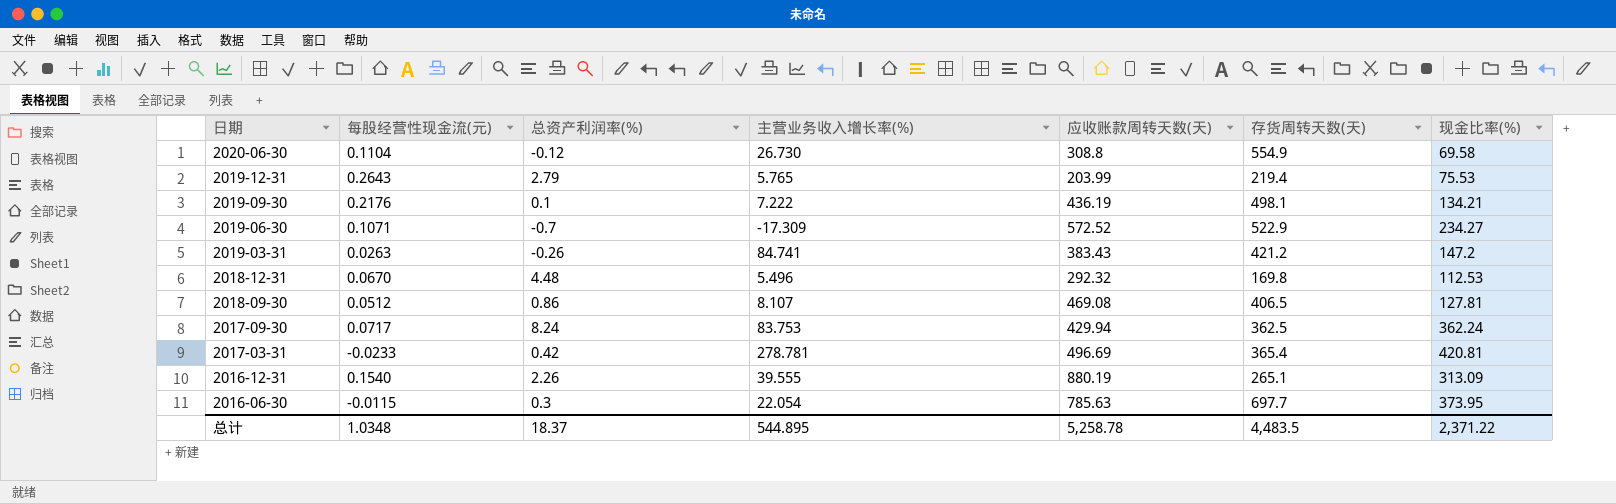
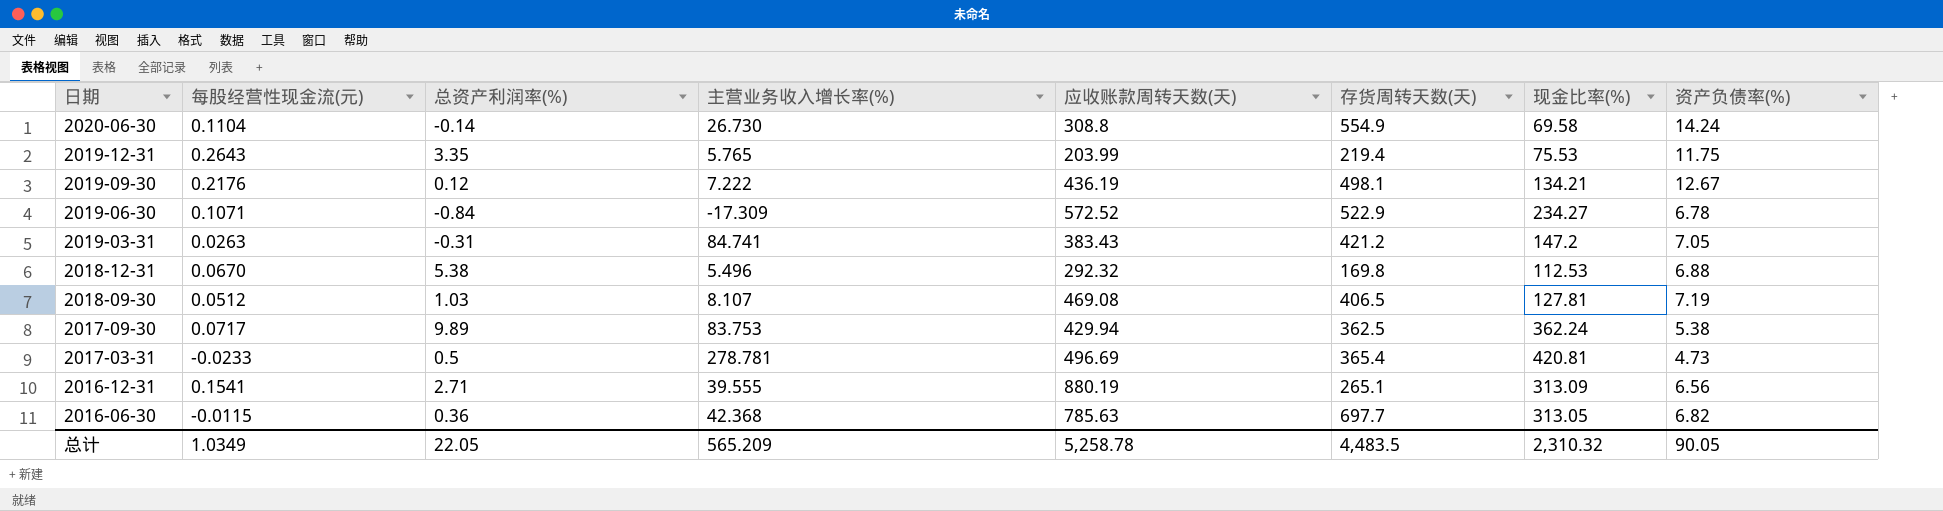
column 资产负债率(%) | position: none -> 8
2020-06-30 | 总资产利润率(%): -0.12 -> -0.14
2019-12-31 | 总资产利润率(%): 2.79 -> 3.35
2019-09-30 | 总资产利润率(%): 0.1 -> 0.12
2019-06-30 | 总资产利润率(%): -0.7 -> -0.84
2019-03-31 | 总资产利润率(%): -0.26 -> -0.31
2018-12-31 | 总资产利润率(%): 4.48 -> 5.38
2018-09-30 | 总资产利润率(%): 0.86 -> 1.03
2017-09-30 | 总资产利润率(%): 8.24 -> 9.89
2017-03-31 | 总资产利润率(%): 0.42 -> 0.5
2016-12-31 | 每股经营性现金流(元): 0.1540 -> 0.1541
2016-12-31 | 总资产利润率(%): 2.26 -> 2.71
2016-06-30 | 总资产利润率(%): 0.3 -> 0.36
2016-06-30 | 主营业务收入增长率(%): 22.054 -> 42.368
2016-06-30 | 现金比率(%): 373.95 -> 313.05
总计 | 每股经营性现金流(元): 1.0348 -> 1.0349
总计 | 总资产利润率(%): 18.37 -> 22.05
总计 | 主营业务收入增长率(%): 544.895 -> 565.209
总计 | 现金比率(%): 2,371.22 -> 2,310.32

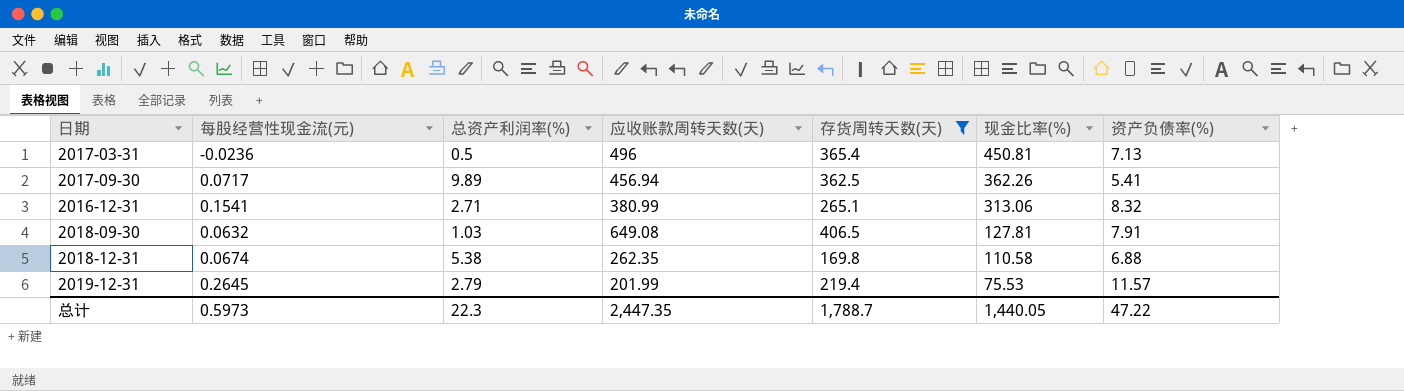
filter: none -> 存货周转天数(天) <= 406.5
row order: 日期 descending -> 现金比率(%) descending
column 主营业务收入增长率(%) | position: 4 -> none
2017-03-31 | 每股经营性现金流(元): -0.0233 -> -0.0236
2017-03-31 | 应收账款周转天数(天): 496.69 -> 496
2017-03-31 | 现金比率(%): 420.81 -> 450.81
2017-03-31 | 资产负债率(%): 4.73 -> 7.13
2017-09-30 | 应收账款周转天数(天): 429.94 -> 456.94
2017-09-30 | 现金比率(%): 362.24 -> 362.26
2017-09-30 | 资产负债率(%): 5.38 -> 5.41
2016-12-31 | 应收账款周转天数(天): 880.19 -> 380.99
2016-12-31 | 现金比率(%): 313.09 -> 313.06
2016-12-31 | 资产负债率(%): 6.56 -> 8.32
2018-09-30 | 每股经营性现金流(元): 0.0512 -> 0.0632
2018-09-30 | 应收账款周转天数(天): 469.08 -> 649.08
2018-09-30 | 资产负债率(%): 7.19 -> 7.91
2018-12-31 | 每股经营性现金流(元): 0.0670 -> 0.0674
2018-12-31 | 应收账款周转天数(天): 292.32 -> 262.35
2018-12-31 | 现金比率(%): 112.53 -> 110.58
2019-12-31 | 每股经营性现金流(元): 0.2643 -> 0.2645
2019-12-31 | 总资产利润率(%): 3.35 -> 2.79
2019-12-31 | 应收账款周转天数(天): 203.99 -> 201.99
2019-12-31 | 资产负债率(%): 11.75 -> 11.57
总计 | 每股经营性现金流(元): 1.0349 -> 0.5973
总计 | 总资产利润率(%): 22.05 -> 22.3
总计 | 应收账款周转天数(天): 5,258.78 -> 2,447.35
总计 | 存货周转天数(天): 4,483.5 -> 1,788.7
总计 | 现金比率(%): 2,310.32 -> 1,440.05
总计 | 资产负债率(%): 90.05 -> 47.22

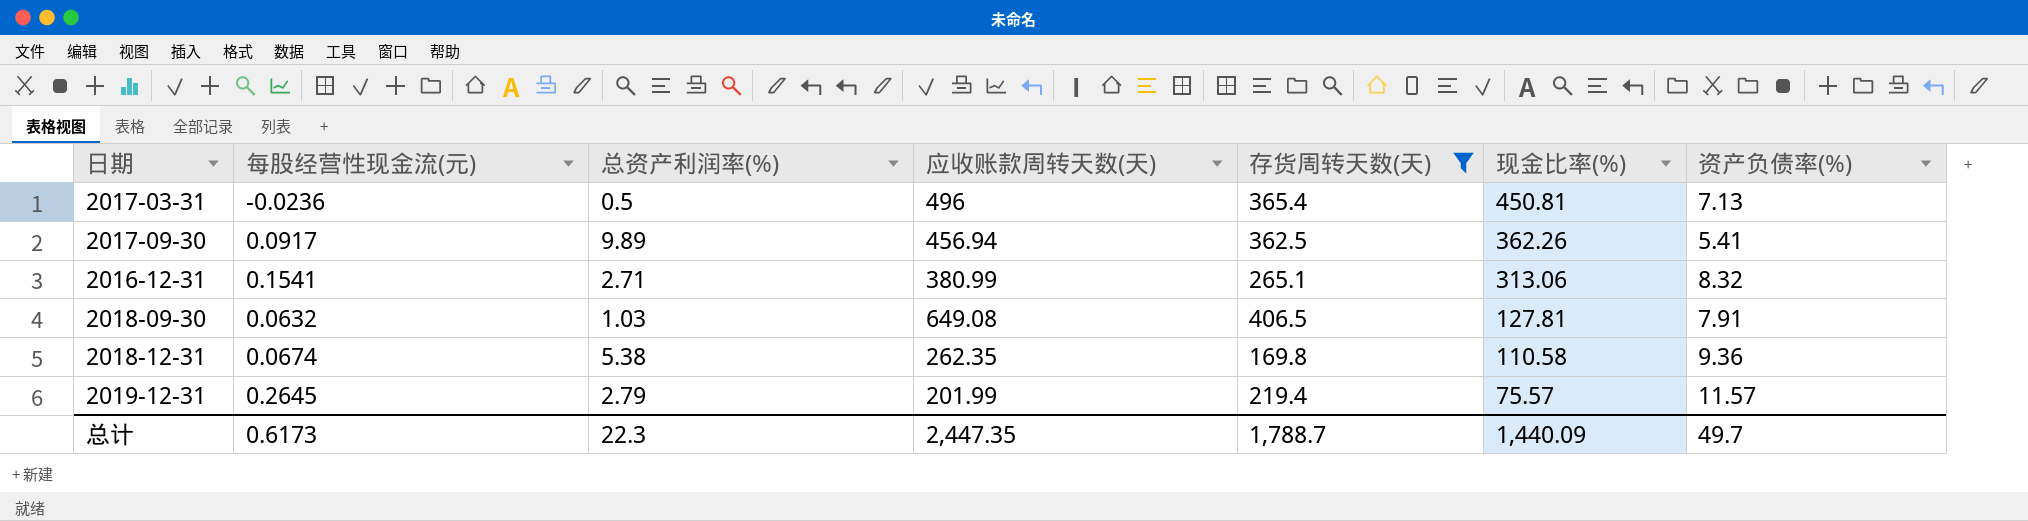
2017-09-30 | 每股经营性现金流(元): 0.0717 -> 0.0917
2018-12-31 | 资产负债率(%): 6.88 -> 9.36
2019-12-31 | 现金比率(%): 75.53 -> 75.57
总计 | 每股经营性现金流(元): 0.5973 -> 0.6173
总计 | 现金比率(%): 1,440.05 -> 1,440.09
总计 | 资产负债率(%): 47.22 -> 49.7

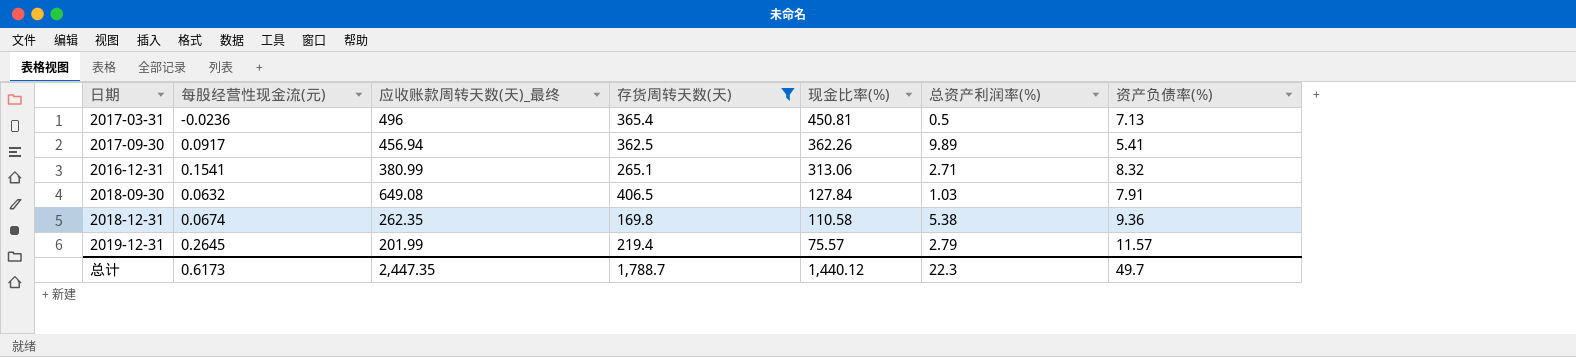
column name: 应收账款周转天数(天) -> 应收账款周转天数(天)_最终
column 总资产利润率(%) | position: 3 -> 6
2018-09-30 | 现金比率(%): 127.81 -> 127.84
总计 | 现金比率(%): 1,440.09 -> 1,440.12

